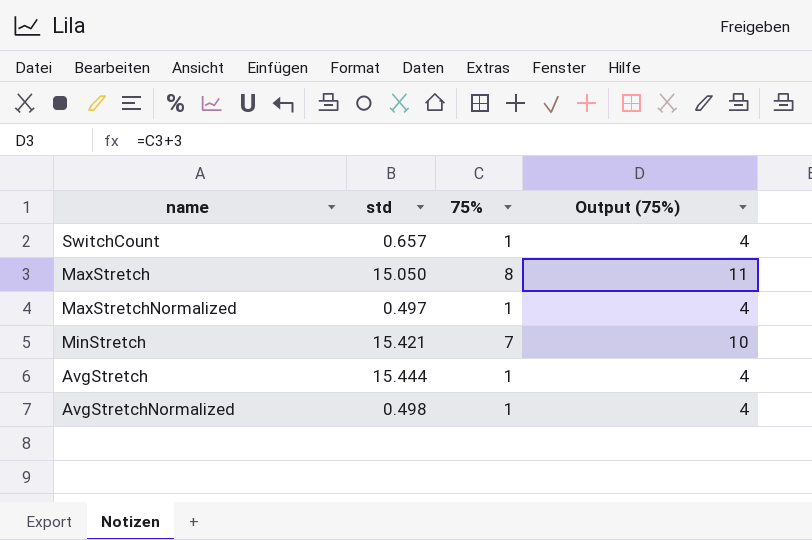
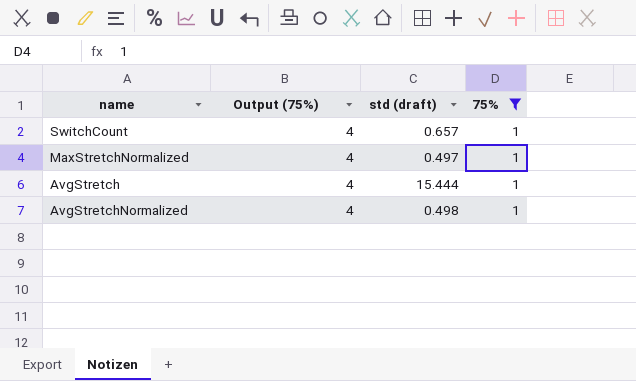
filter: none -> 75% = 1
column Output (75%) | position: 4 -> 2
column name: std -> std (draft)

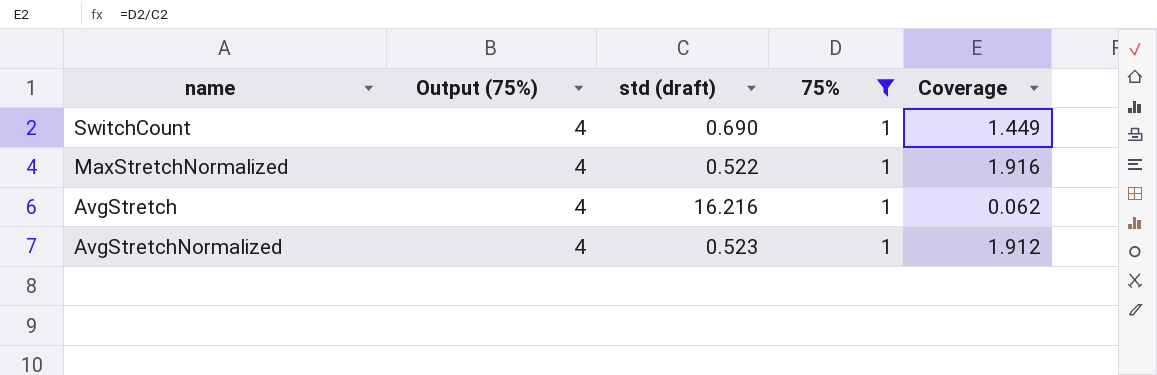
column Coverage | formula: none -> [75%] / [std (draft)]
SwitchCount | std (draft): 0.657 -> 0.690
MaxStretchNormalized | std (draft): 0.497 -> 0.522
AvgStretch | std (draft): 15.444 -> 16.216
AvgStretchNormalized | std (draft): 0.498 -> 0.523

